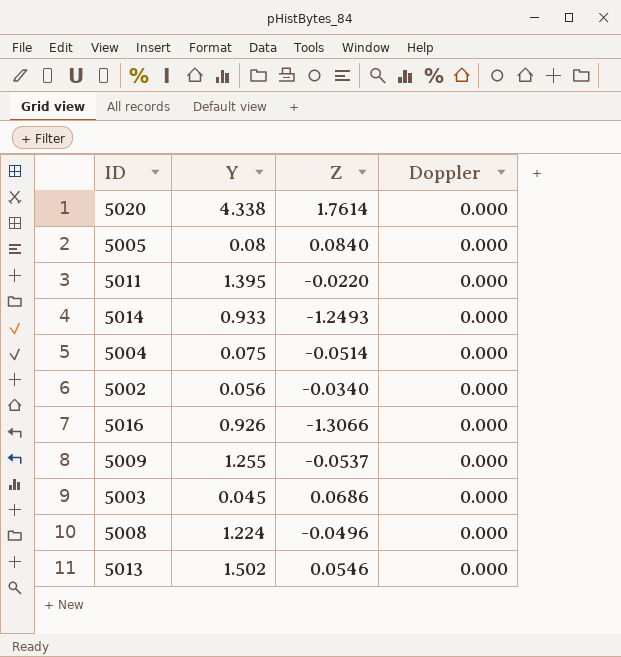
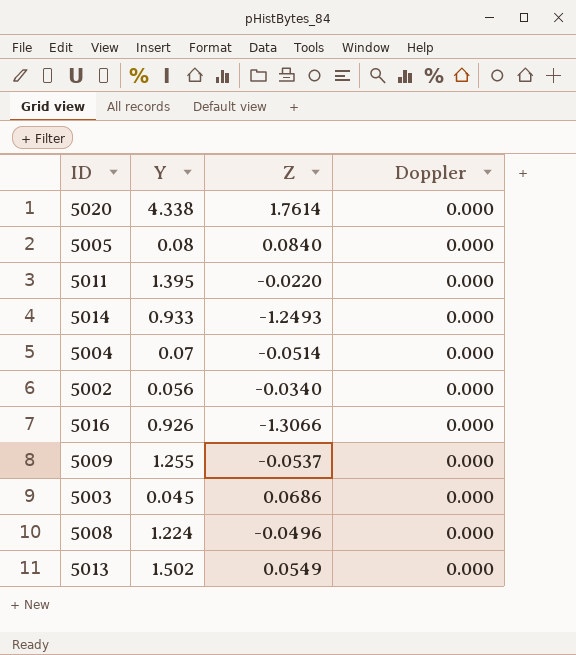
5004 | Y: 0.075 -> 0.07
5013 | Z: 0.0546 -> 0.0549

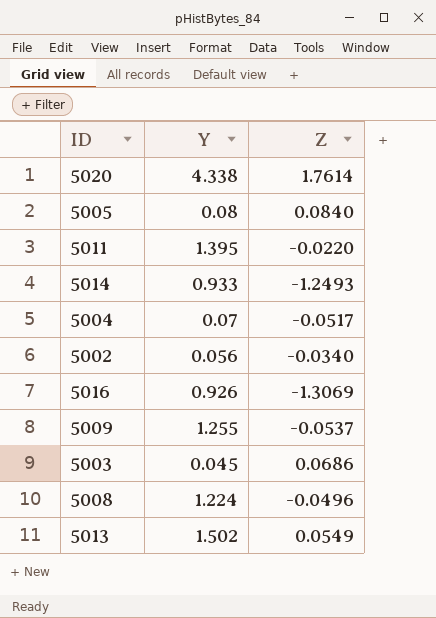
column Doppler | position: 4 -> none
5004 | Z: -0.0514 -> -0.0517
5016 | Z: -1.3066 -> -1.3069

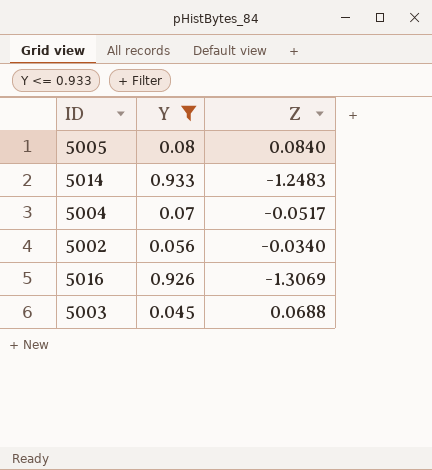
filter: none -> Y <= 0.933
5014 | Z: -1.2493 -> -1.2483
5003 | Z: 0.0686 -> 0.0688

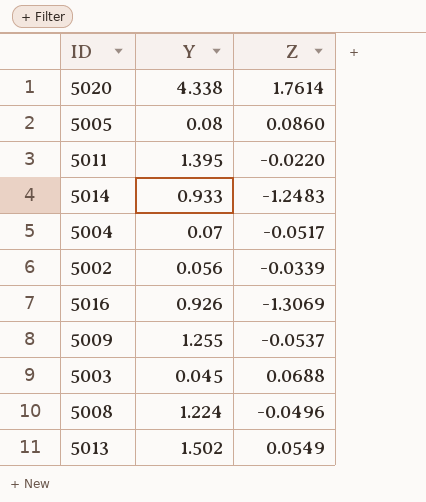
filter: Y <= 0.933 -> none
5005 | Z: 0.0840 -> 0.0860
5002 | Z: -0.0340 -> -0.0339

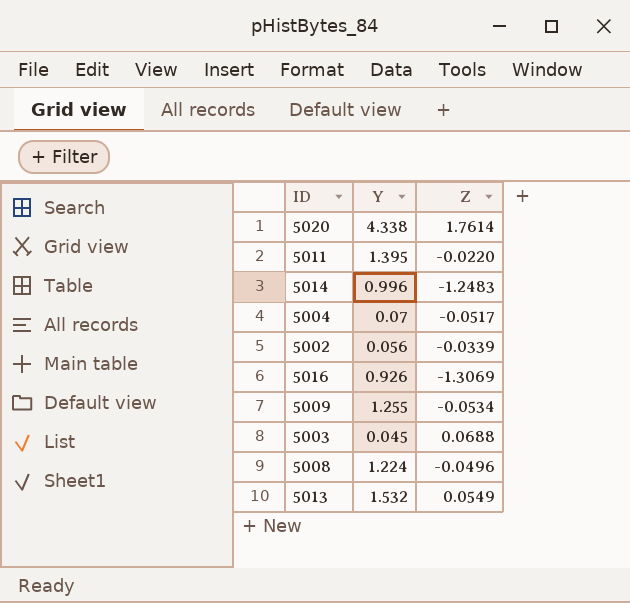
row 5005: 0.08 | 0.0860 -> none
5014 | Y: 0.933 -> 0.996
5009 | Z: -0.0537 -> -0.0534
5013 | Y: 1.502 -> 1.532

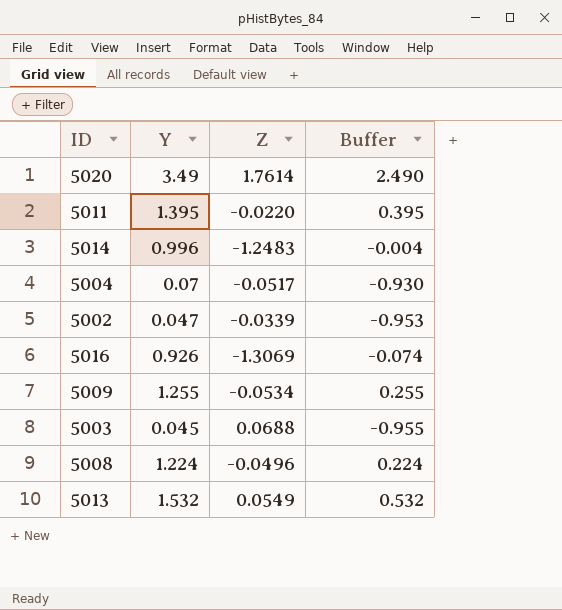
column Buffer | formula: none -> [Y] - 1
5020 | Y: 4.338 -> 3.49
5002 | Y: 0.056 -> 0.047

